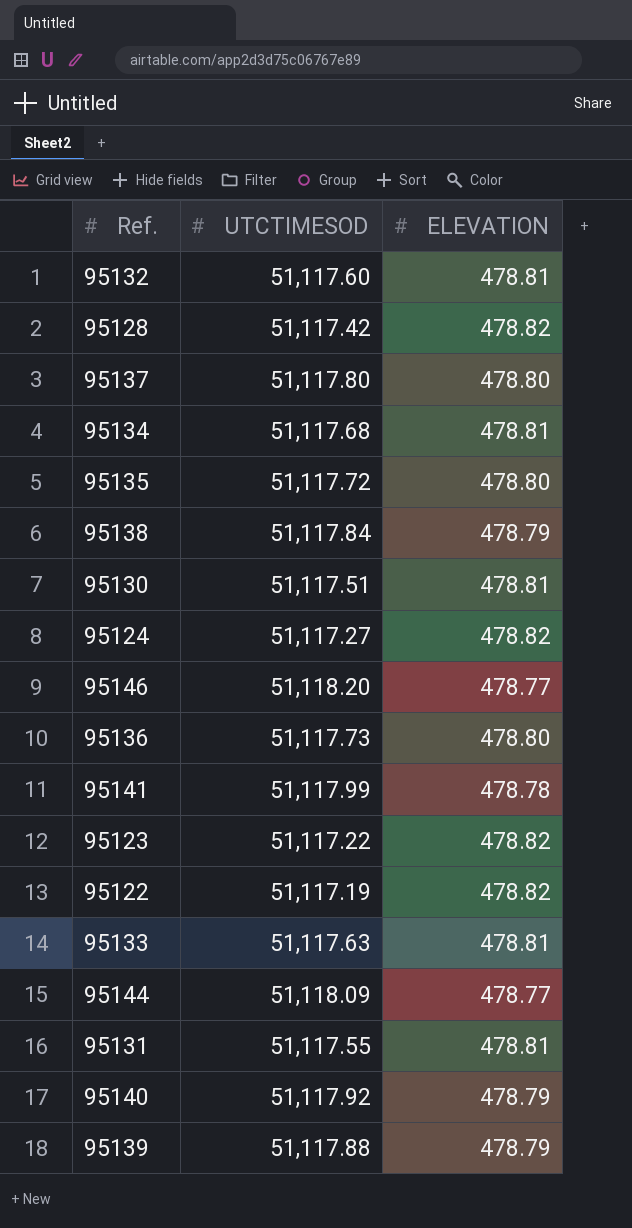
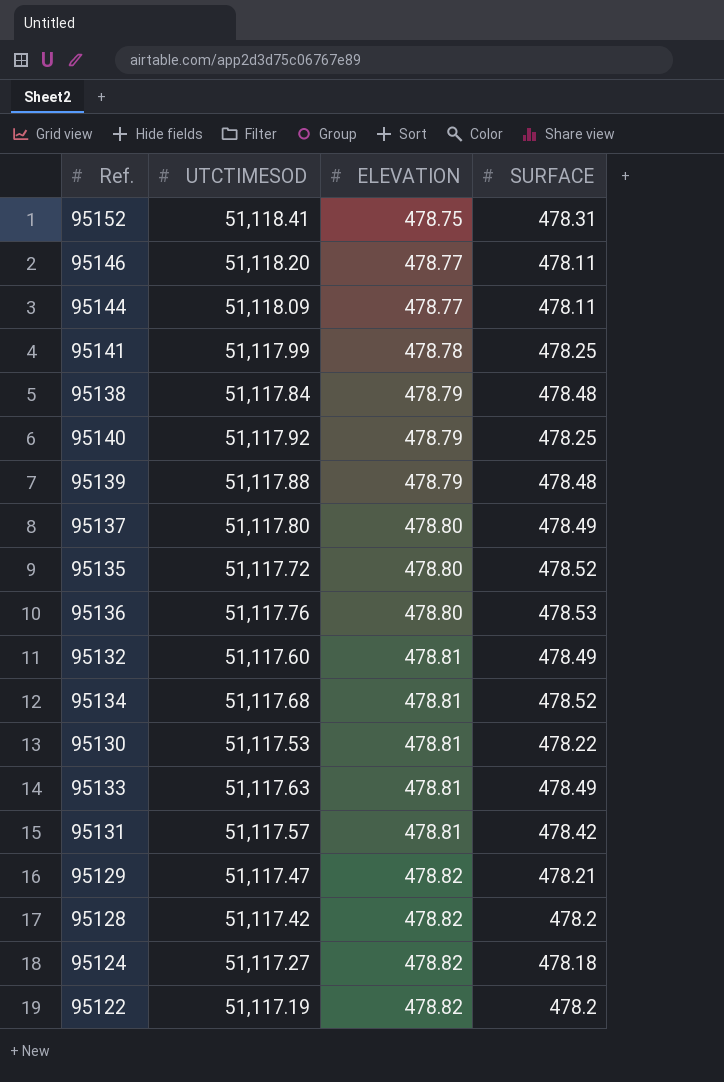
row order: none -> ELEVATION ascending
column SURFACE | position: none -> 4
row 95123: 51,117.22 | 478.82 -> none
row 95152: none -> 51,118.41 | 478.75 | 478.31
95136 | UTCTIMESOD: 51,117.73 -> 51,117.76
95130 | UTCTIMESOD: 51,117.51 -> 51,117.53
95131 | UTCTIMESOD: 51,117.55 -> 51,117.57
row 95129: none -> 51,117.47 | 478.82 | 478.21

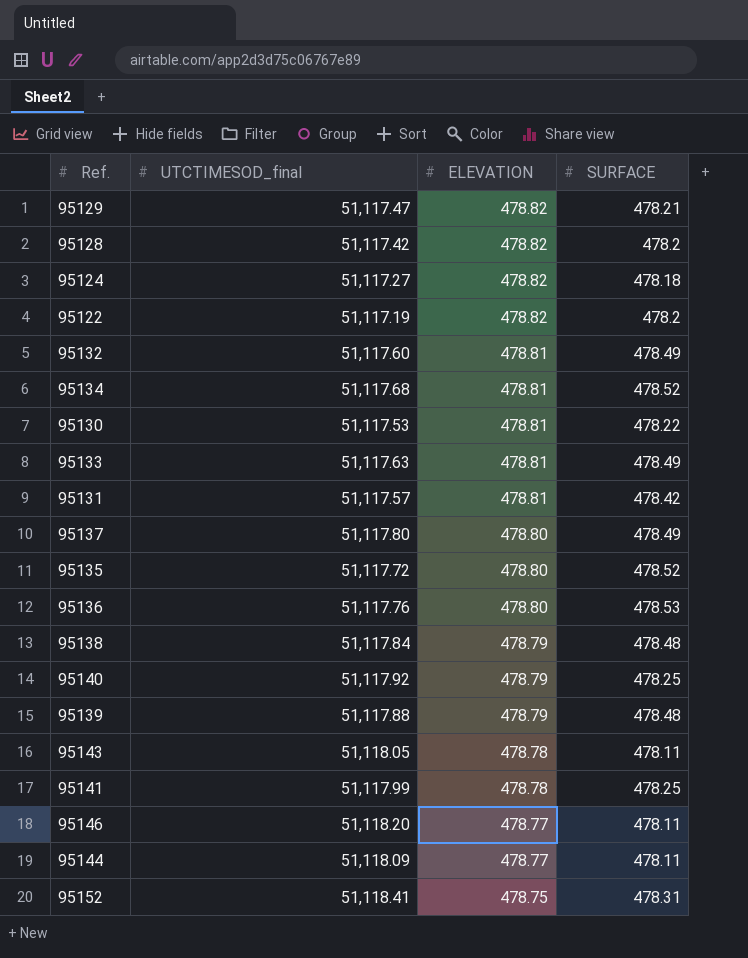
row order: ELEVATION ascending -> ELEVATION descending
column name: UTCTIMESOD -> UTCTIMESOD_final
row 95143: none -> 51,118.05 | 478.78 | 478.11

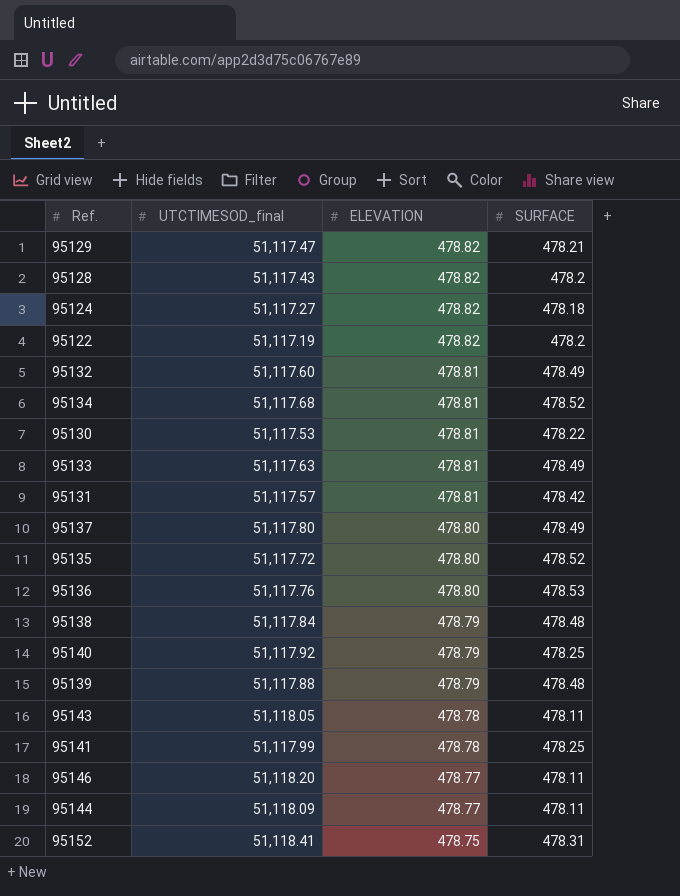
95128 | UTCTIMESOD_final: 51,117.42 -> 51,117.43

